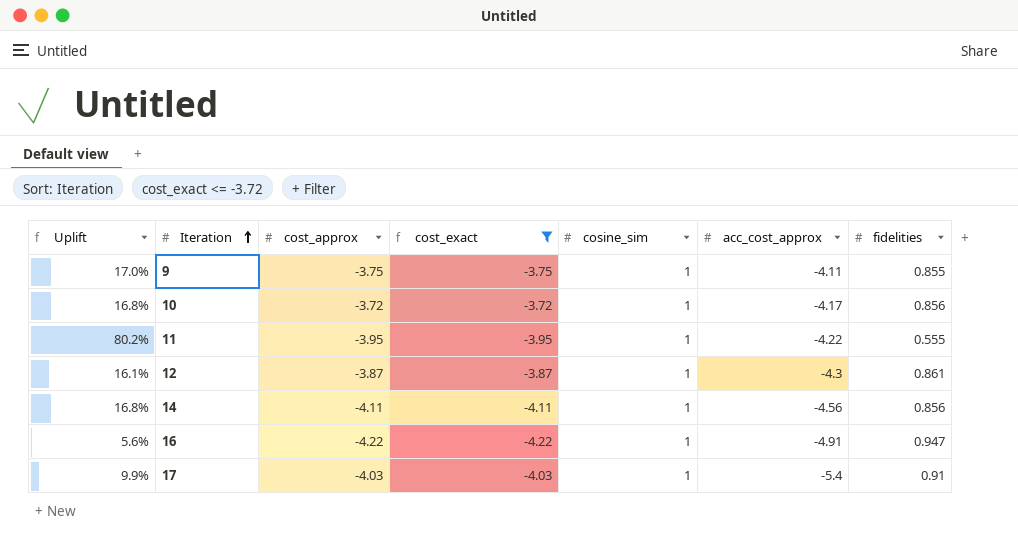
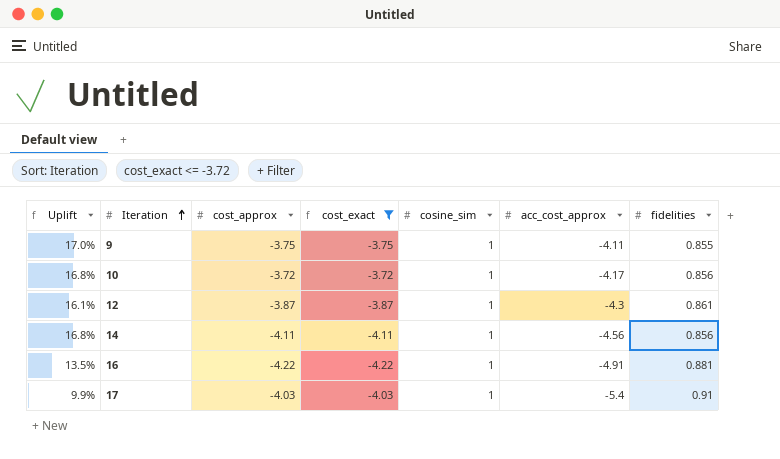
row 11: 80.2% | -3.95 | -3.95 | 1 | -4.22 | 0.555 -> none
16 | Uplift: 5.6% -> 13.5%
16 | fidelities: 0.947 -> 0.881

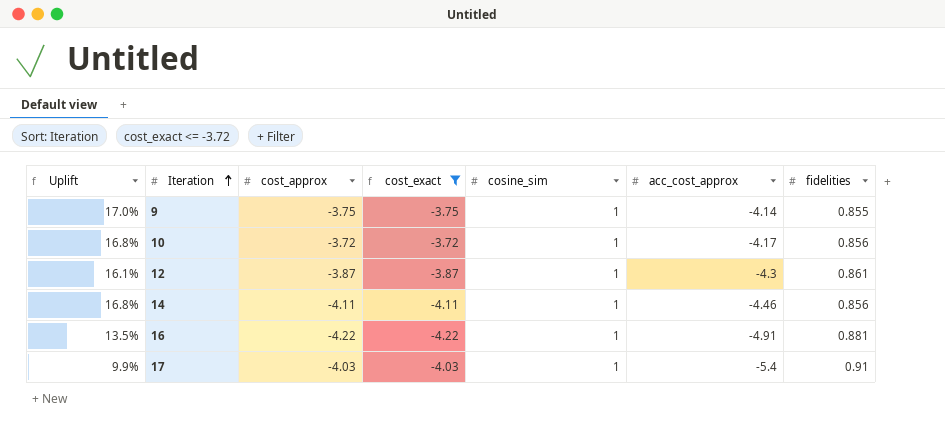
9 | acc_cost_approx: -4.11 -> -4.14
14 | acc_cost_approx: -4.56 -> -4.46

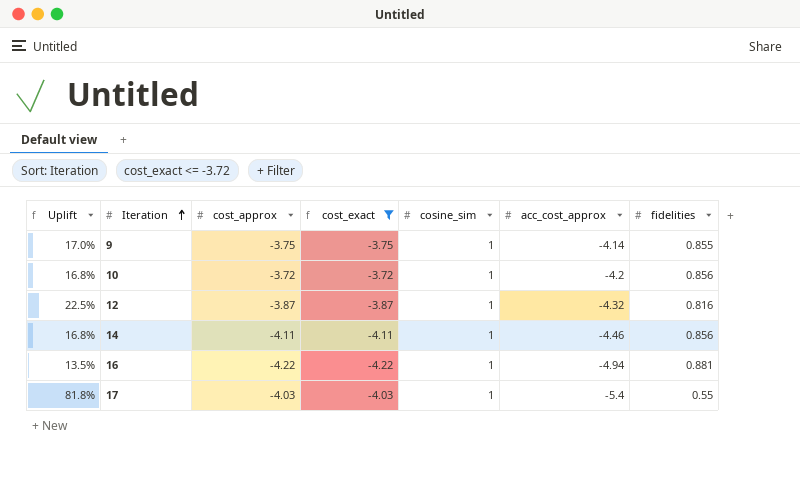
10 | acc_cost_approx: -4.17 -> -4.2
12 | Uplift: 16.1% -> 22.5%
12 | acc_cost_approx: -4.3 -> -4.32
12 | fidelities: 0.861 -> 0.816
16 | acc_cost_approx: -4.91 -> -4.94
17 | Uplift: 9.9% -> 81.8%
17 | fidelities: 0.91 -> 0.55

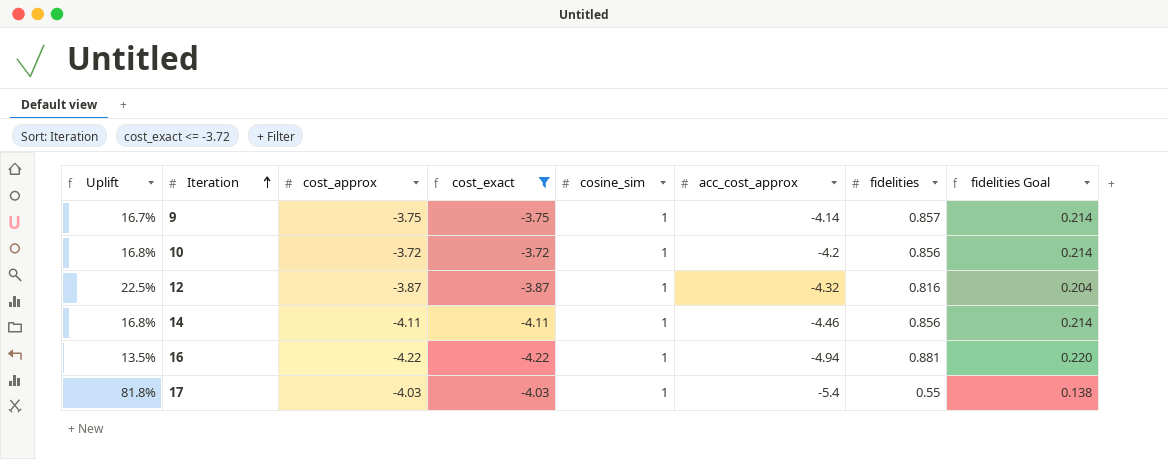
column fidelities Goal | formula: none -> [fidelities] * 0.25
9 | Uplift: 17.0% -> 16.7%
9 | fidelities: 0.855 -> 0.857

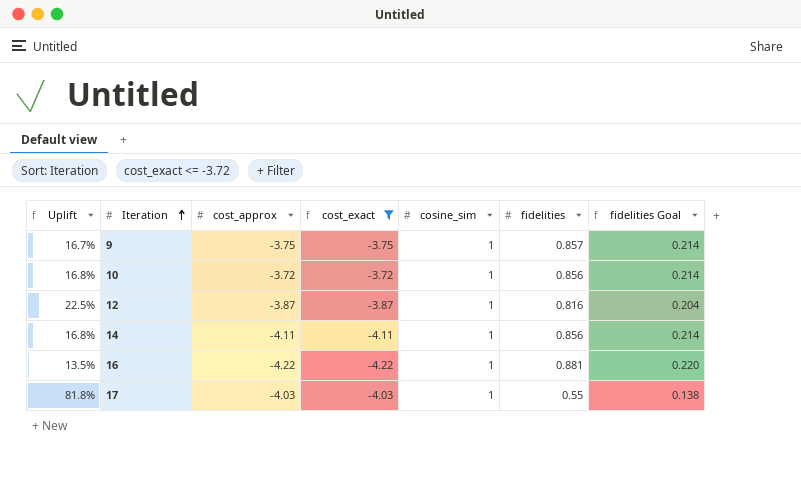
column acc_cost_approx | position: 6 -> none

